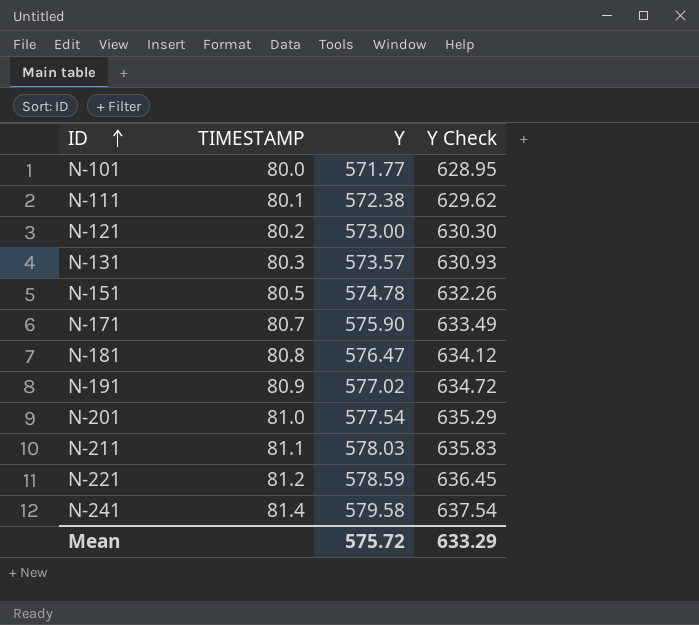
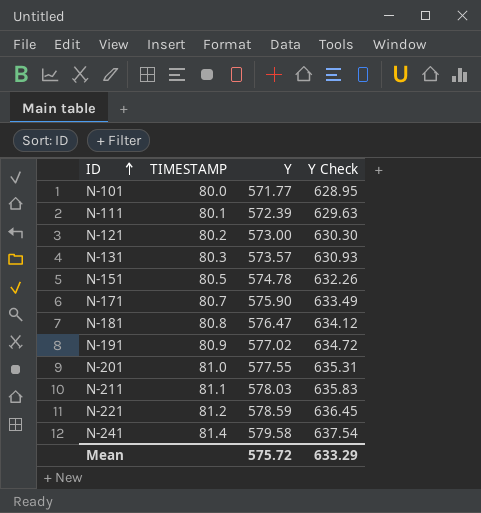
N-111 | Y: 572.38 -> 572.39
N-111 | Y Check: 629.62 -> 629.63
N-201 | Y: 577.54 -> 577.55
N-201 | Y Check: 635.29 -> 635.31

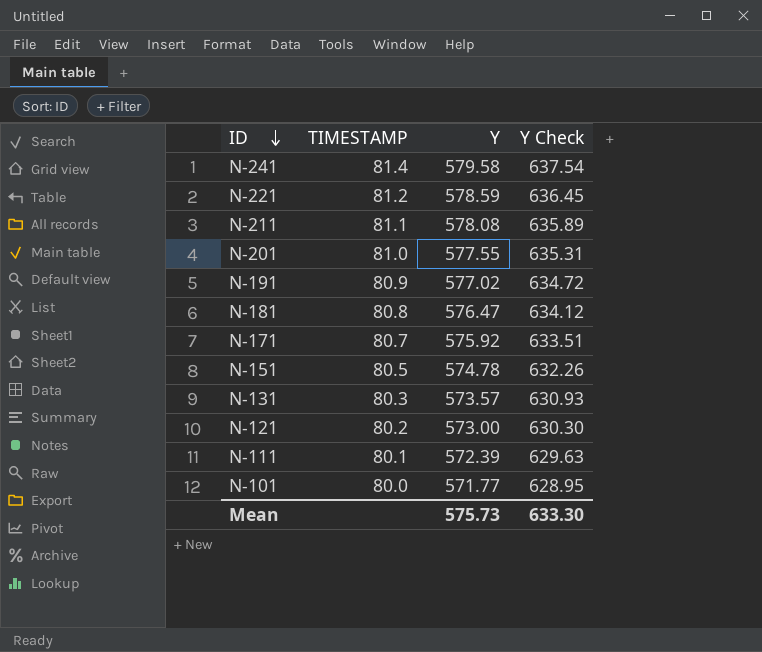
row order: ID ascending -> ID descending
N-211 | Y: 578.03 -> 578.08
N-211 | Y Check: 635.83 -> 635.89
N-171 | Y: 575.90 -> 575.92
N-171 | Y Check: 633.49 -> 633.51
Mean | Y: 575.72 -> 575.73
Mean | Y Check: 633.29 -> 633.30

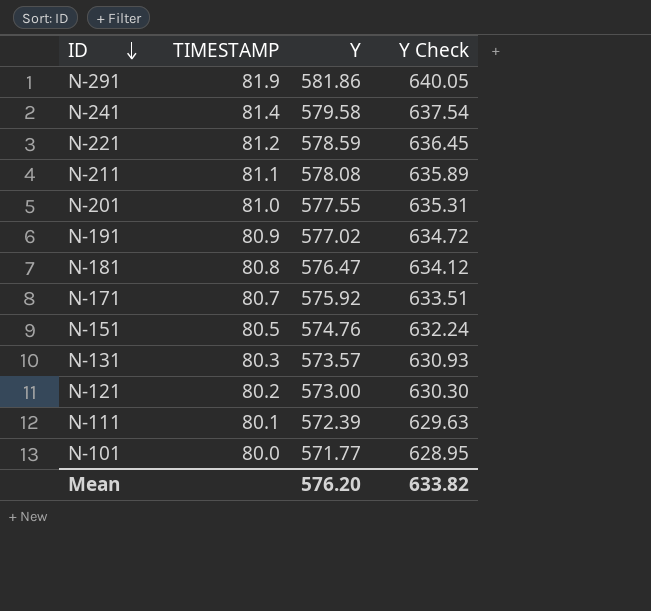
row N-291: none -> 81.9 | 581.86 | 640.05
N-151 | Y: 574.78 -> 574.76
N-151 | Y Check: 632.26 -> 632.24
Mean | Y: 575.73 -> 576.20
Mean | Y Check: 633.30 -> 633.82

